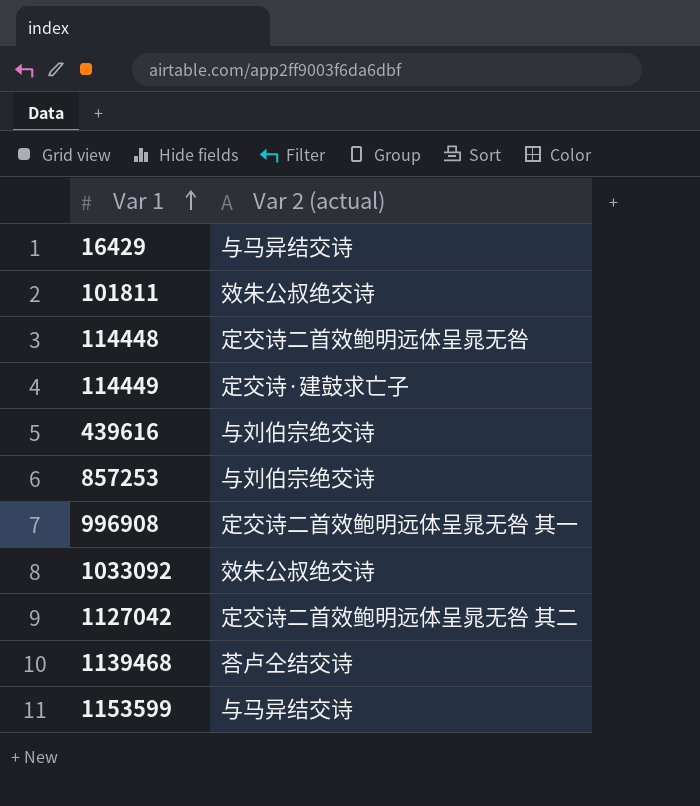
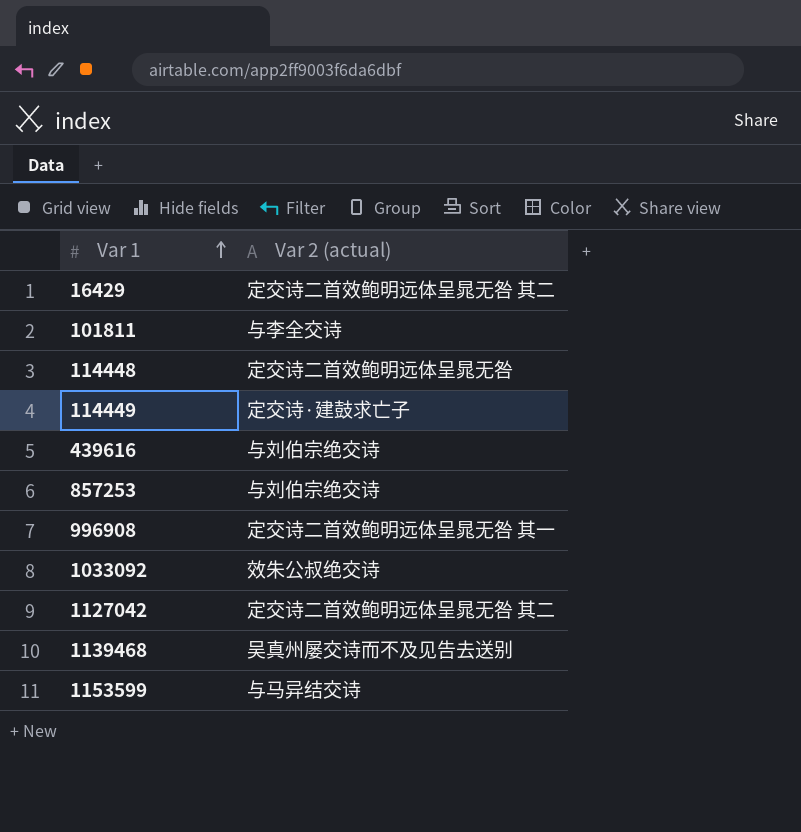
16429 | Var 2 (actual): 与马异结交诗 -> 定交诗二首效鲍明远体呈晁无咎 其二
101811 | Var 2 (actual): 效朱公叔绝交诗 -> 与李全交诗
1139468 | Var 2 (actual): 荅卢仝结交诗 -> 吴真州屡交诗而不及见告去送别

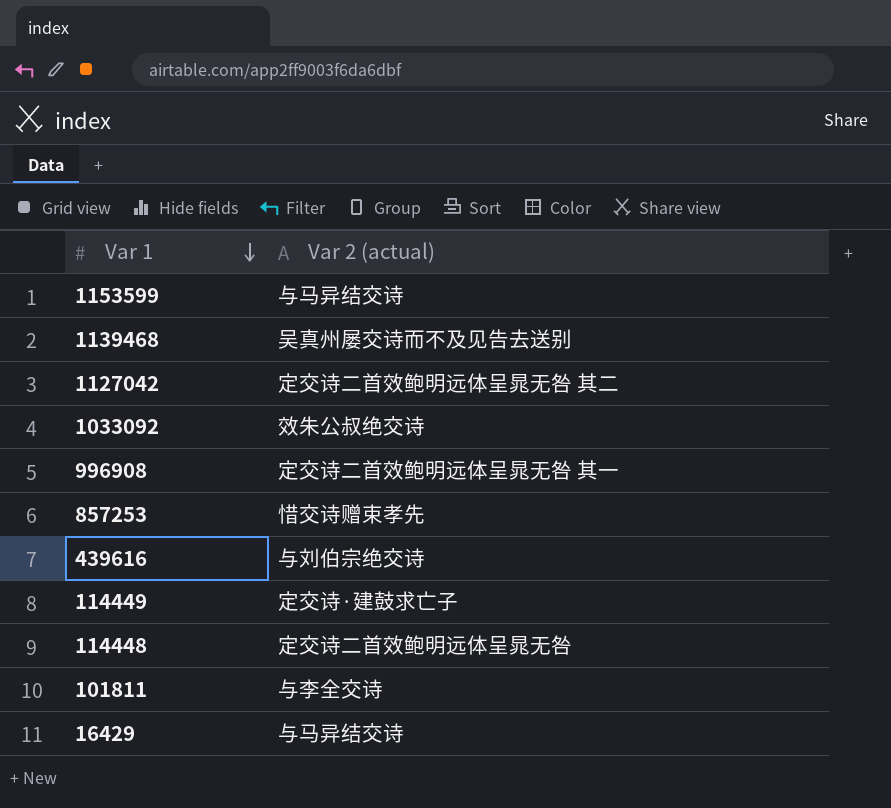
row order: Var 1 ascending -> Var 1 descending
857253 | Var 2 (actual): 与刘伯宗绝交诗 -> 惜交诗赠束孝先
16429 | Var 2 (actual): 定交诗二首效鲍明远体呈晁无咎 其二 -> 与马异结交诗

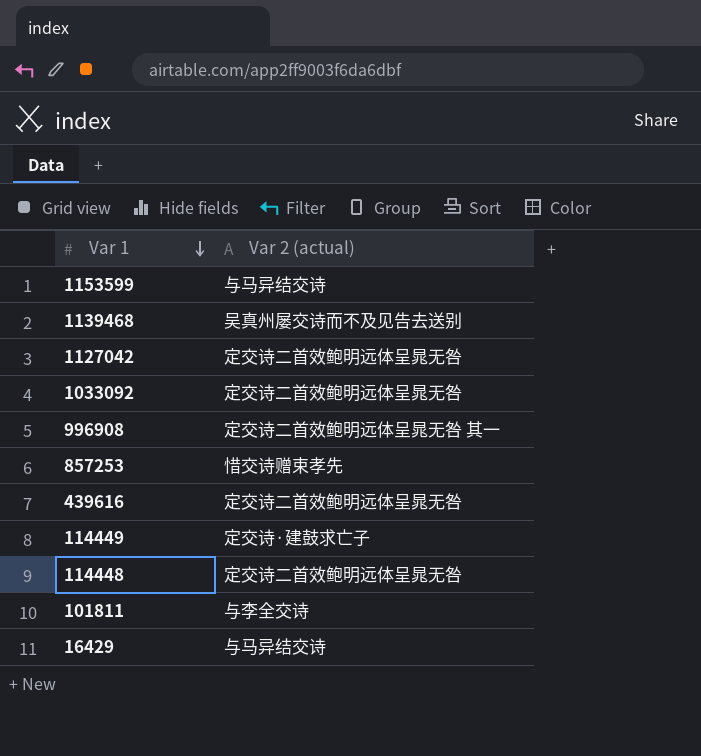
1127042 | Var 2 (actual): 定交诗二首效鲍明远体呈晁无咎 其二 -> 定交诗二首效鲍明远体呈晁无咎
1033092 | Var 2 (actual): 效朱公叔绝交诗 -> 定交诗二首效鲍明远体呈晁无咎
439616 | Var 2 (actual): 与刘伯宗绝交诗 -> 定交诗二首效鲍明远体呈晁无咎

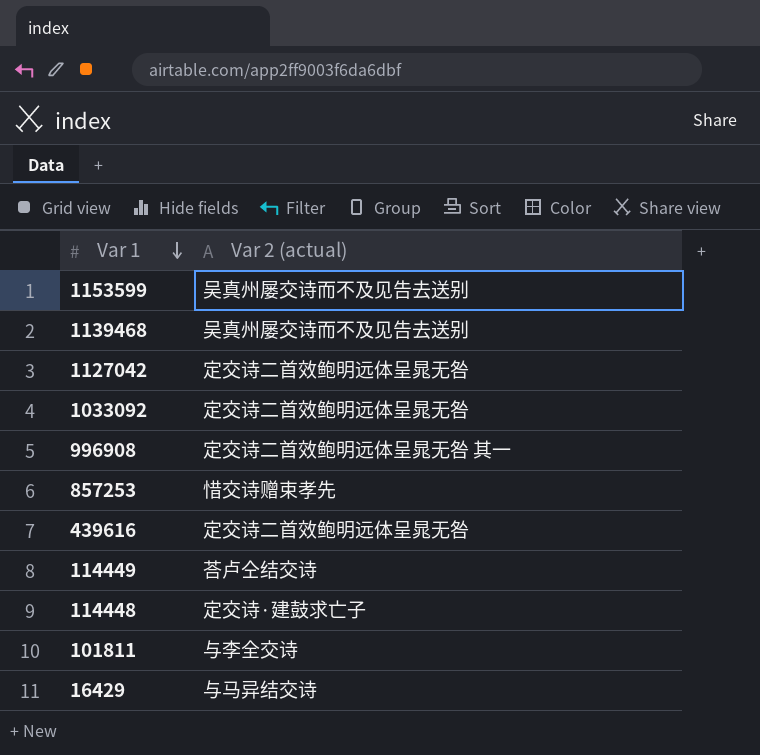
1153599 | Var 2 (actual): 与马异结交诗 -> 吴真州屡交诗而不及见告去送别
114449 | Var 2 (actual): 定交诗·建鼓求亡子 -> 荅卢仝结交诗
114448 | Var 2 (actual): 定交诗二首效鲍明远体呈晁无咎 -> 定交诗·建鼓求亡子

